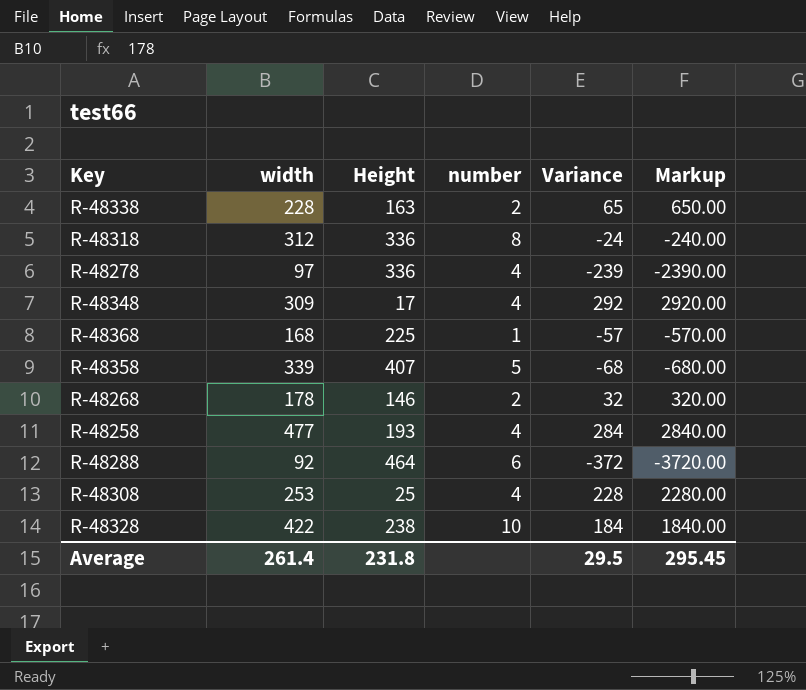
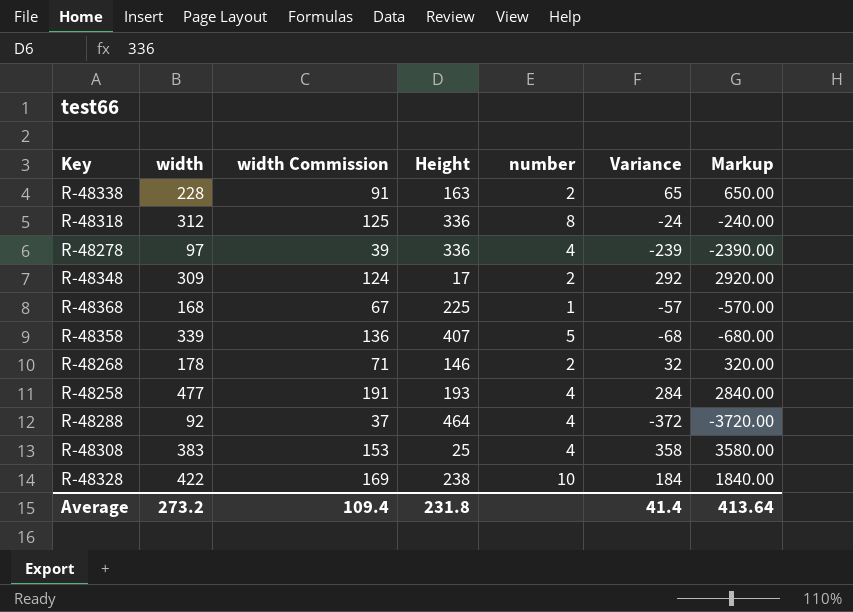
column width Commission | formula: none -> [width] * 0.4
R-48348 | number: 4 -> 2
R-48288 | number: 6 -> 4
R-48308 | width: 253 -> 383
R-48308 | Variance: 228 -> 358
R-48308 | Markup: 2280.00 -> 3580.00
Average | width: 261.4 -> 273.2
Average | Variance: 29.5 -> 41.4
Average | Markup: 295.45 -> 413.64

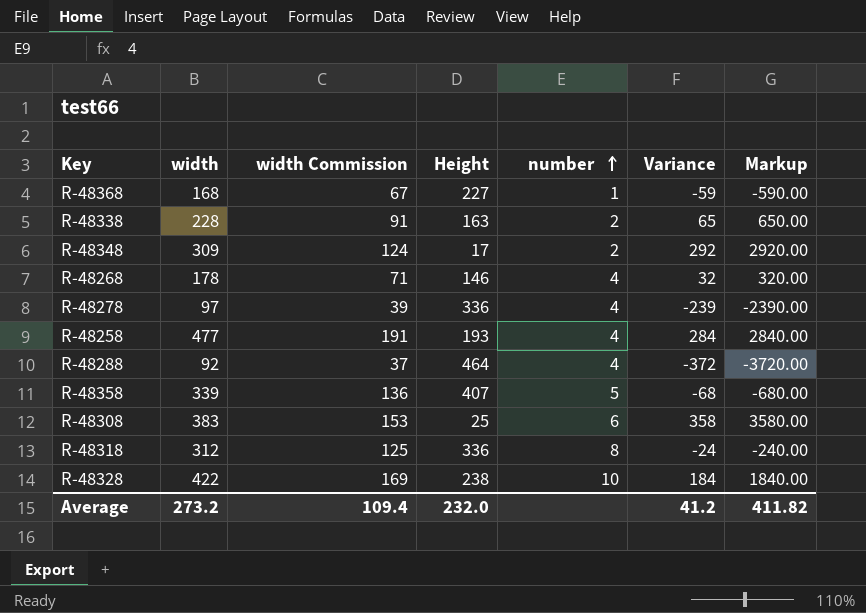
row order: none -> number ascending
R-48368 | Height: 225 -> 227
R-48368 | Variance: -57 -> -59
R-48368 | Markup: -570.00 -> -590.00
R-48268 | number: 2 -> 4
R-48308 | number: 4 -> 6
Average | Height: 231.8 -> 232.0
Average | Variance: 41.4 -> 41.2
Average | Markup: 413.64 -> 411.82

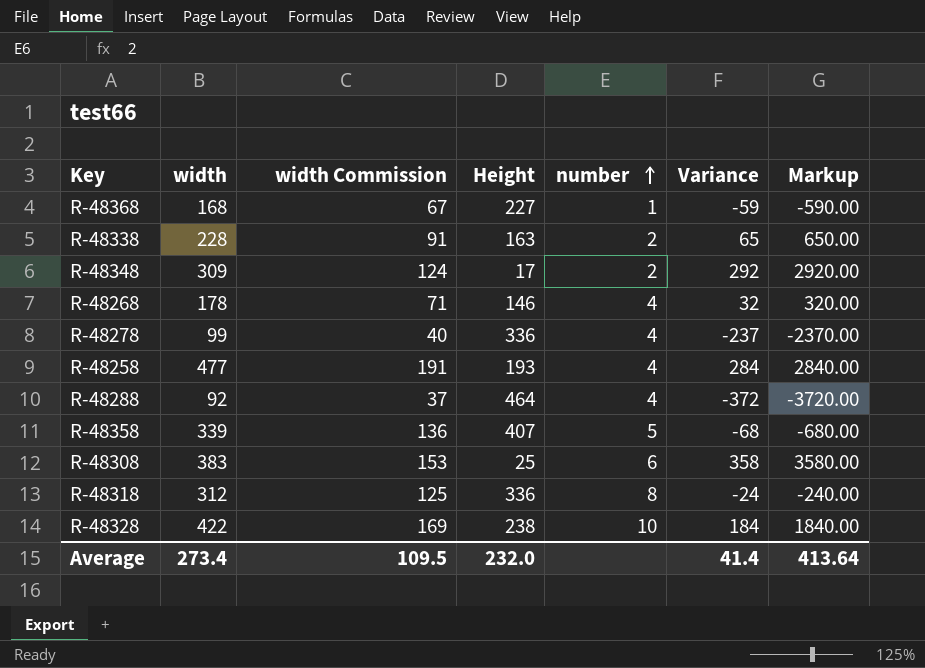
R-48278 | width: 97 -> 99
R-48278 | width Commission: 39 -> 40
R-48278 | Variance: -239 -> -237
R-48278 | Markup: -2390.00 -> -2370.00
Average | width: 273.2 -> 273.4
Average | width Commission: 109.4 -> 109.5
Average | Variance: 41.2 -> 41.4
Average | Markup: 411.82 -> 413.64

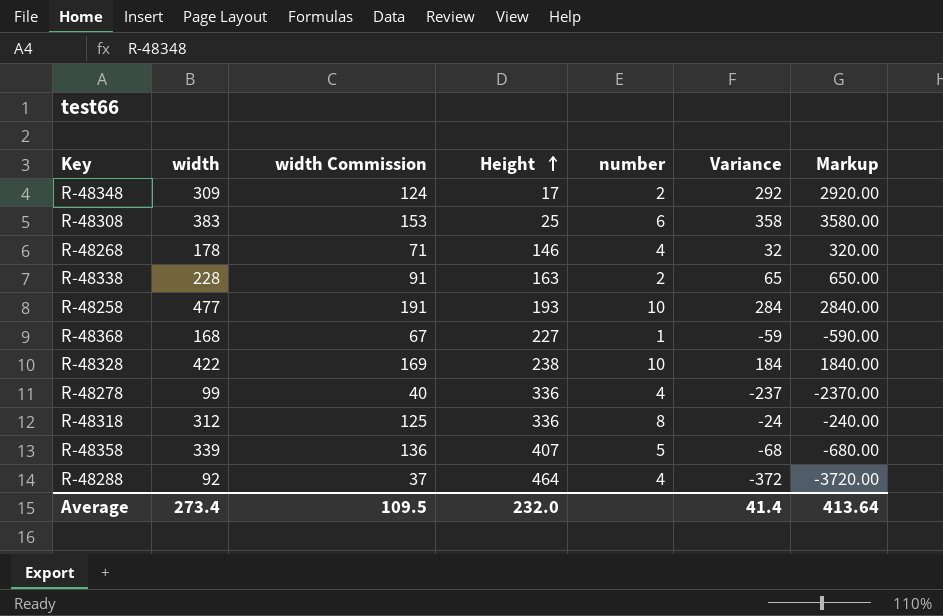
row order: number ascending -> Height ascending
R-48258 | number: 4 -> 10

